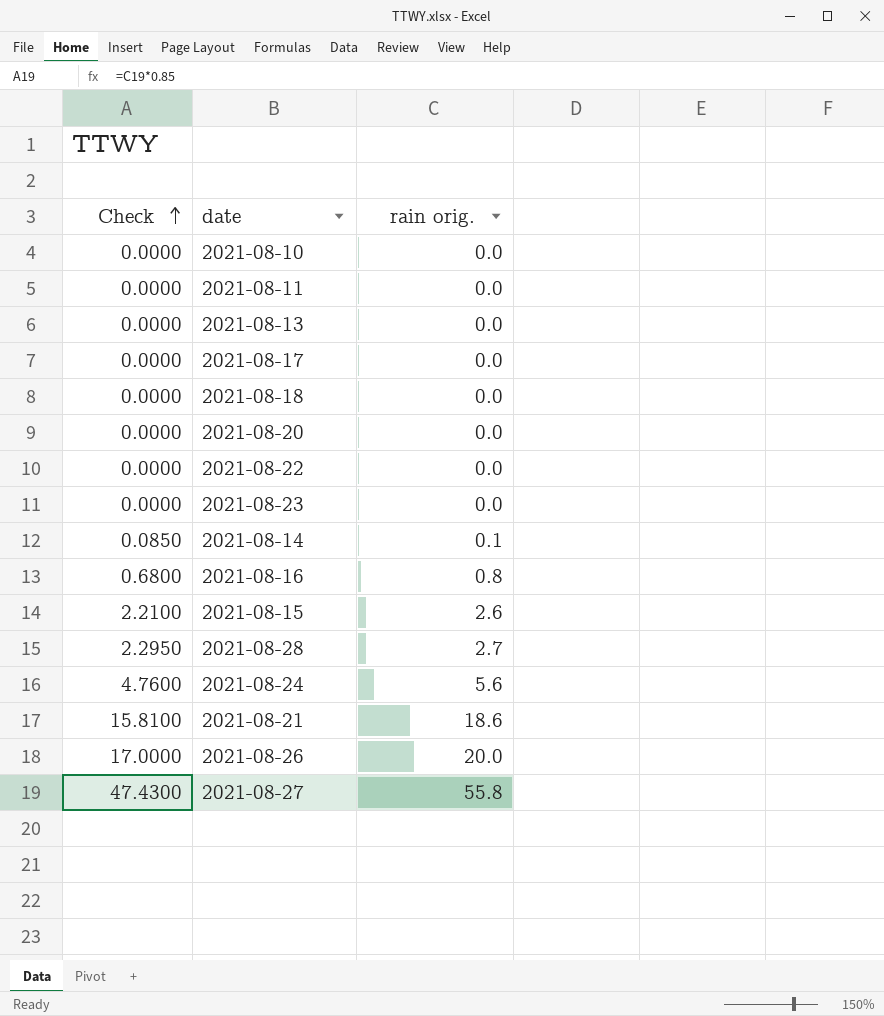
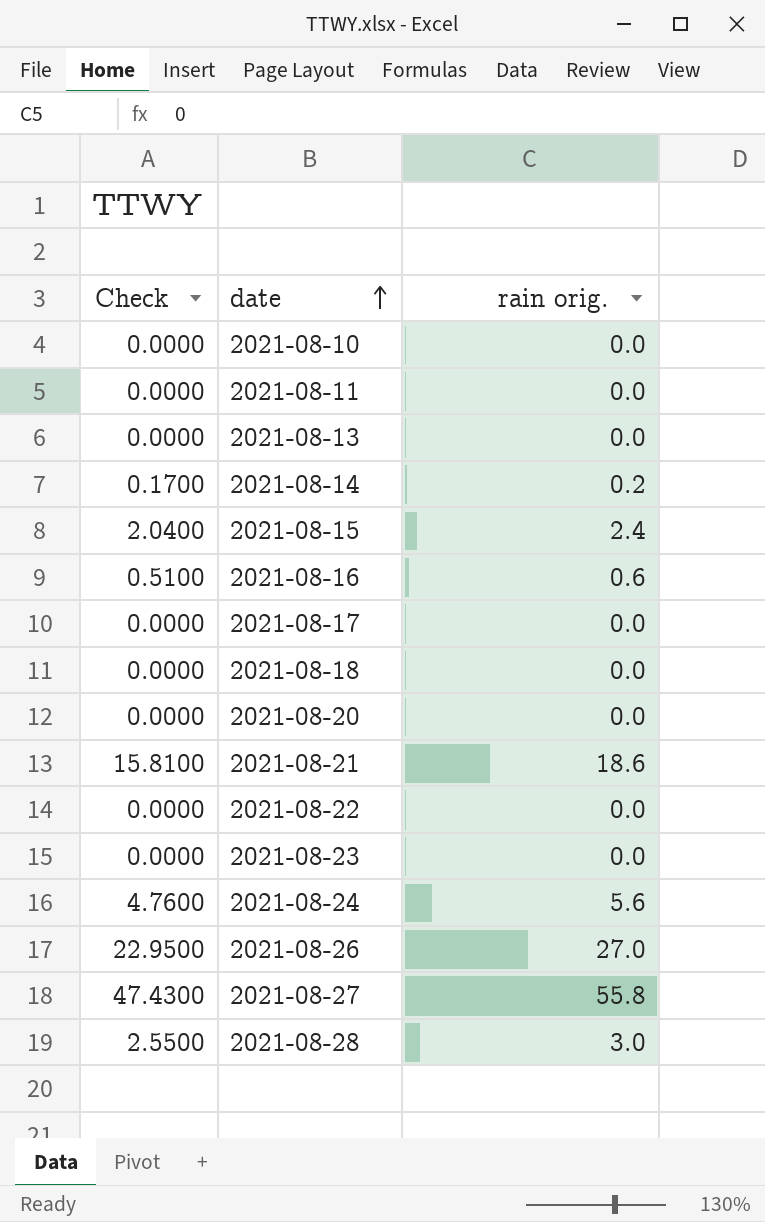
row order: Check ascending -> date ascending
2021-08-14 | Check: 0.0850 -> 0.1700
2021-08-14 | rain orig.: 0.1 -> 0.2
2021-08-15 | Check: 2.2100 -> 2.0400
2021-08-15 | rain orig.: 2.6 -> 2.4
2021-08-16 | Check: 0.6800 -> 0.5100
2021-08-16 | rain orig.: 0.8 -> 0.6
2021-08-26 | Check: 17.0000 -> 22.9500
2021-08-26 | rain orig.: 20.0 -> 27.0
2021-08-28 | Check: 2.2950 -> 2.5500
2021-08-28 | rain orig.: 2.7 -> 3.0

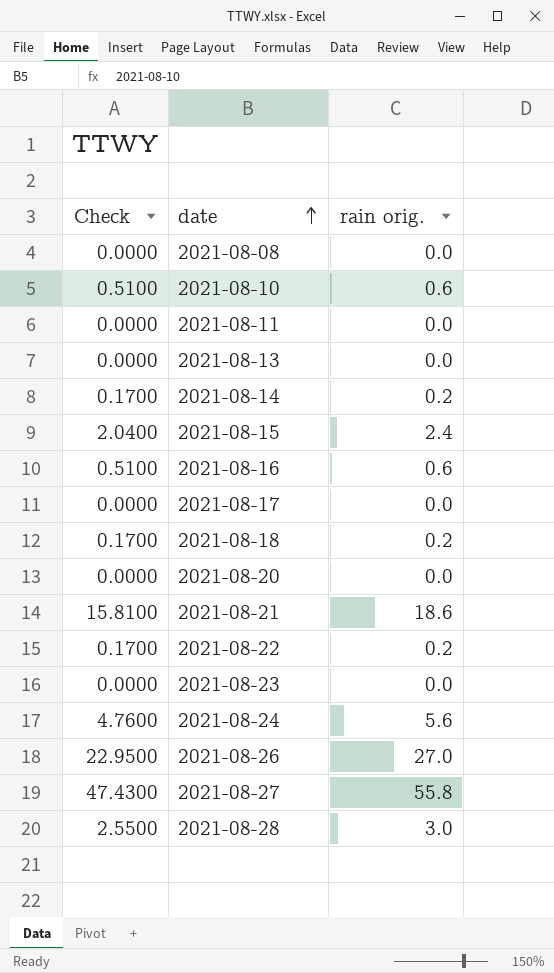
row 2021-08-08: none -> 0.0000 | 0.0
2021-08-10 | Check: 0.0000 -> 0.5100
2021-08-10 | rain orig.: 0.0 -> 0.6
2021-08-18 | Check: 0.0000 -> 0.1700
2021-08-18 | rain orig.: 0.0 -> 0.2
2021-08-22 | Check: 0.0000 -> 0.1700
2021-08-22 | rain orig.: 0.0 -> 0.2

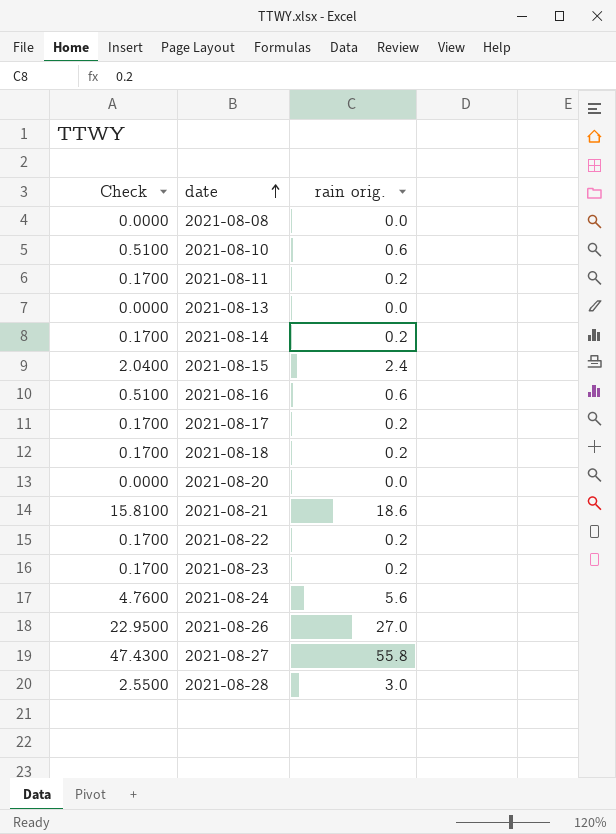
2021-08-11 | Check: 0.0000 -> 0.1700
2021-08-11 | rain orig.: 0.0 -> 0.2
2021-08-17 | Check: 0.0000 -> 0.1700
2021-08-17 | rain orig.: 0.0 -> 0.2
2021-08-23 | Check: 0.0000 -> 0.1700
2021-08-23 | rain orig.: 0.0 -> 0.2

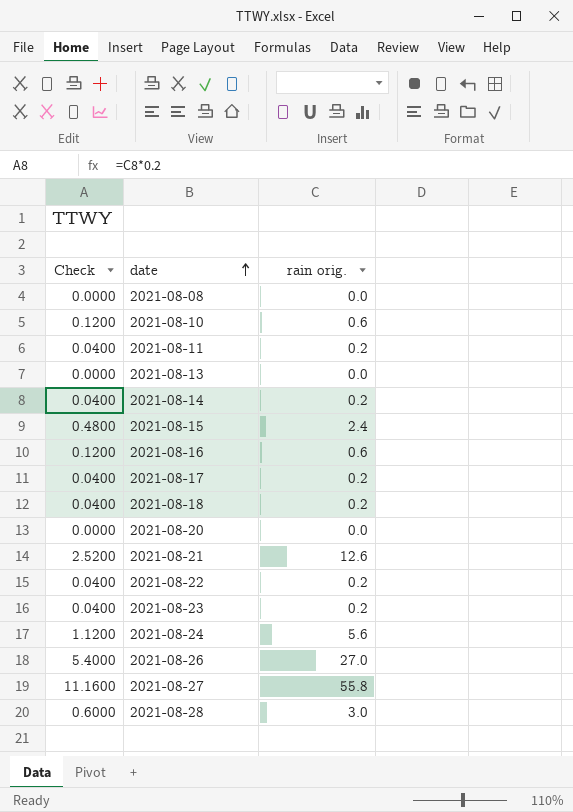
column Check | formula: [rain orig.] * 0.85 -> [rain orig.] * 0.2
2021-08-21 | rain orig.: 18.6 -> 12.6

